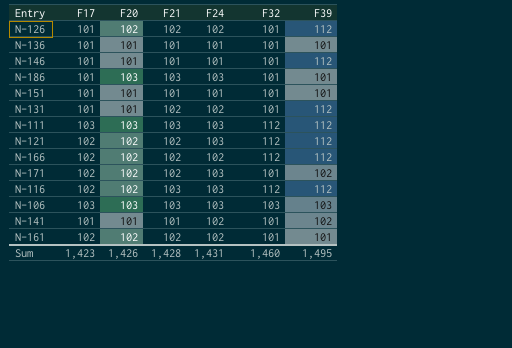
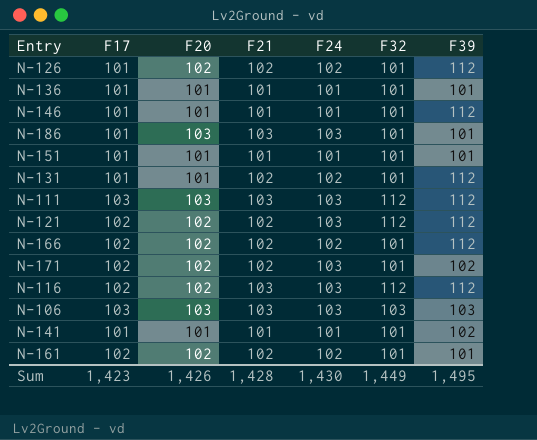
N-166 | F32: 112 -> 101
N-141 | F24: 102 -> 101
Sum | F24: 1,431 -> 1,430
Sum | F32: 1,460 -> 1,449

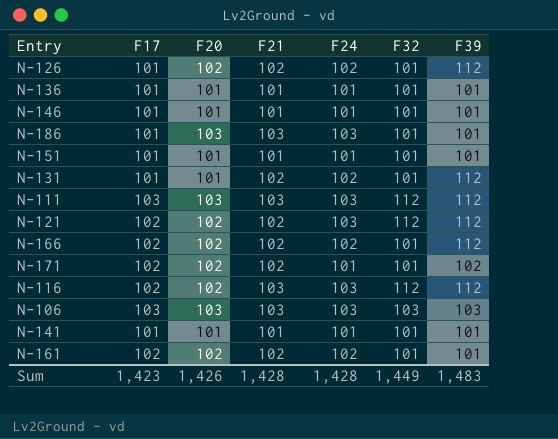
N-146 | F39: 112 -> 101
N-171 | F24: 103 -> 101
N-141 | F39: 102 -> 101
Sum | F24: 1,430 -> 1,428
Sum | F39: 1,495 -> 1,483

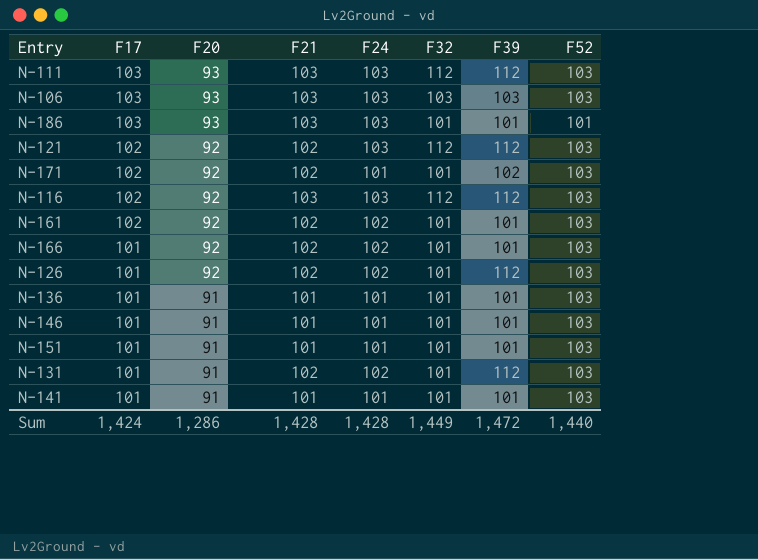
row order: none -> F17 descending
column F52 | position: none -> 8
N-111 | F20: 103 -> 93
N-106 | F20: 103 -> 93
N-186 | F17: 101 -> 103
N-186 | F20: 103 -> 93
N-121 | F20: 102 -> 92
N-171 | F20: 102 -> 92
N-116 | F20: 102 -> 92
N-161 | F20: 102 -> 92
N-166 | F17: 102 -> 101
N-166 | F20: 102 -> 92
N-166 | F39: 112 -> 101
N-126 | F20: 102 -> 92
N-136 | F20: 101 -> 91
N-146 | F20: 101 -> 91
N-151 | F20: 101 -> 91
N-131 | F20: 101 -> 91
N-141 | F20: 101 -> 91
Sum | F17: 1,423 -> 1,424
Sum | F20: 1,426 -> 1,286
Sum | F39: 1,483 -> 1,472

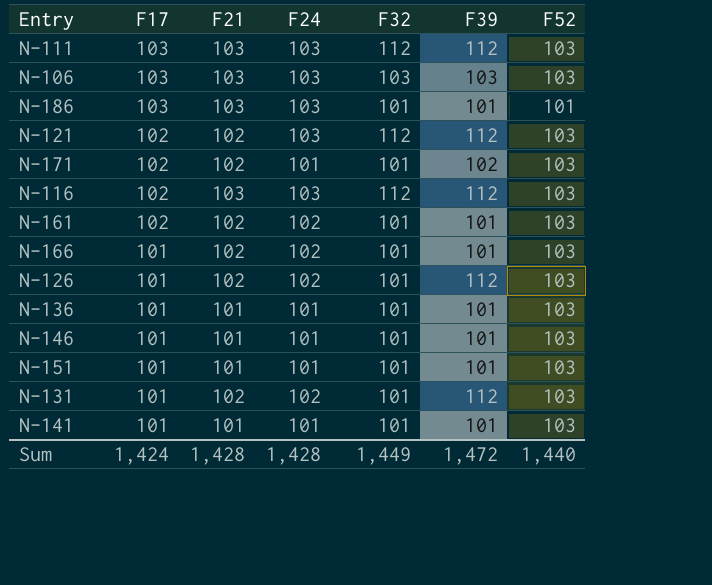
column F20 | position: 3 -> none

